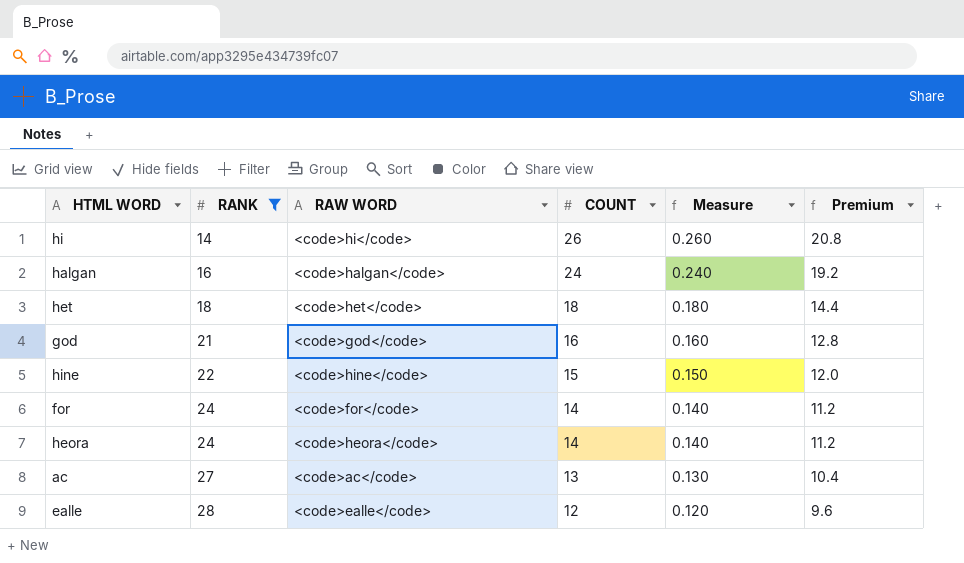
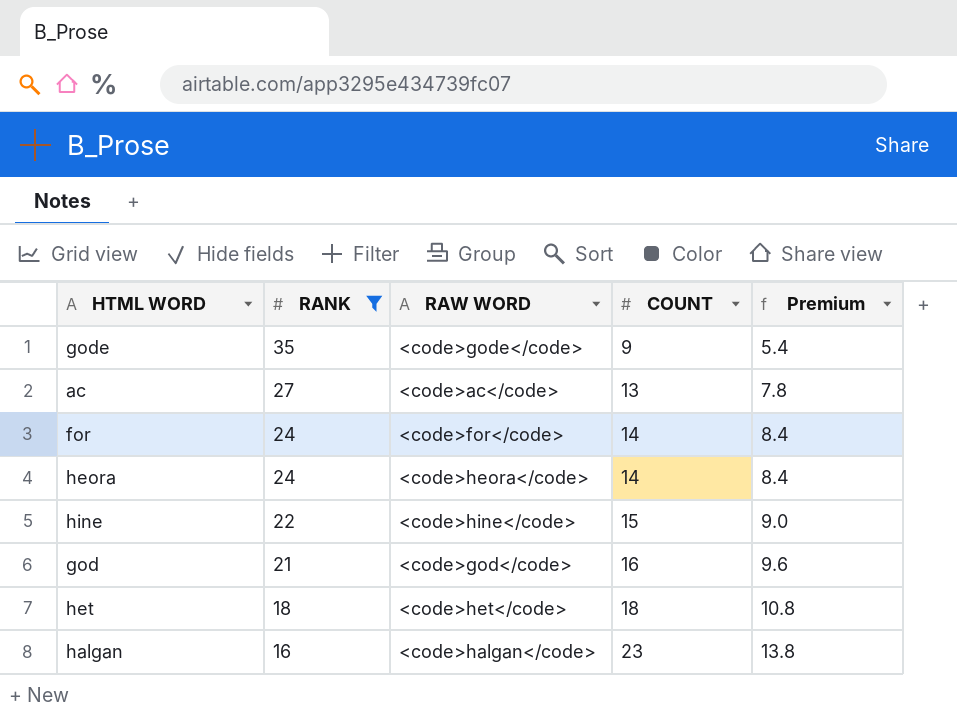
row order: RANK ascending -> RANK descending
column Measure | formula: [COUNT] * 0.01 -> none
column Premium | formula: [COUNT] * 0.8 -> [COUNT] * 0.6
row hi: 14 | <code>hi</code> | 26 | 0.260 | 20.8 -> none
row ealle: 28 | <code>ealle</code> | 12 | 0.120 | 9.6 -> none
row gode: none -> 35 | <code>gode</code> | 9 | 5.4
halgan | COUNT: 24 -> 23

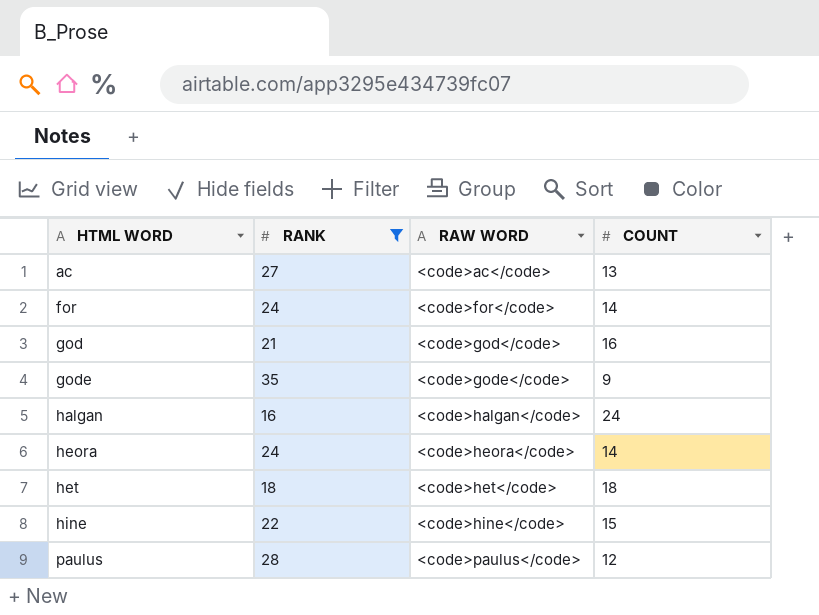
row order: RANK descending -> HTML WORD ascending
column Premium | formula: [COUNT] * 0.6 -> none
halgan | COUNT: 23 -> 24
row paulus: none -> 28 | <code>paulus</code> | 12

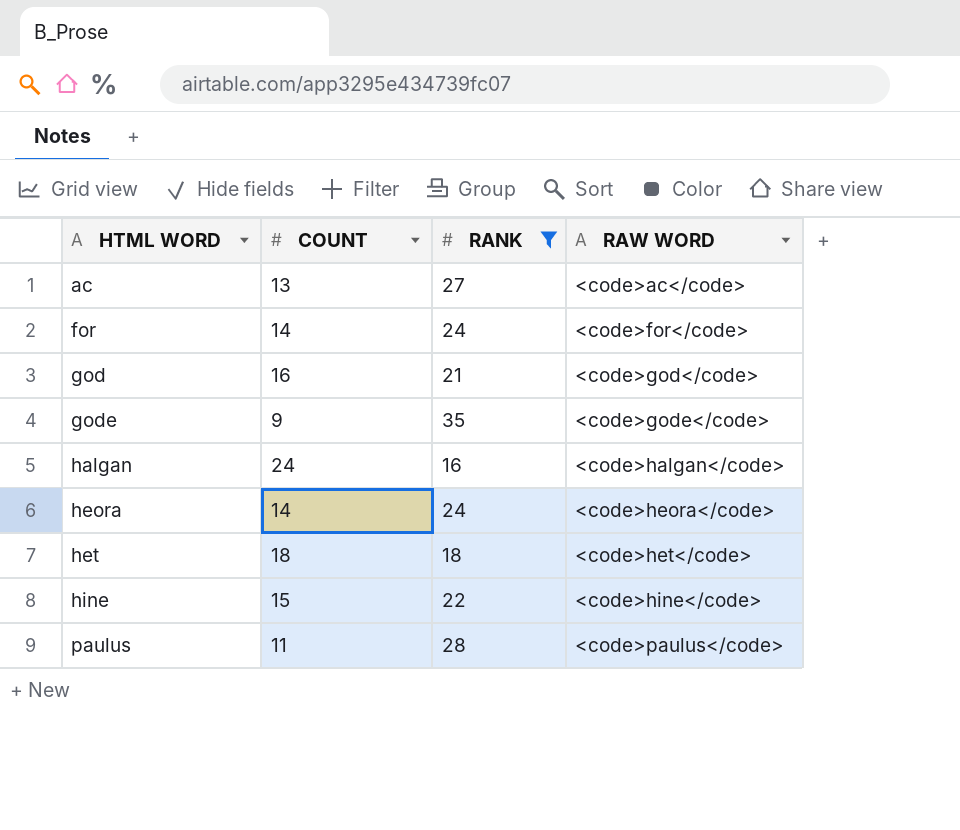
column COUNT | position: 4 -> 2
paulus | COUNT: 12 -> 11

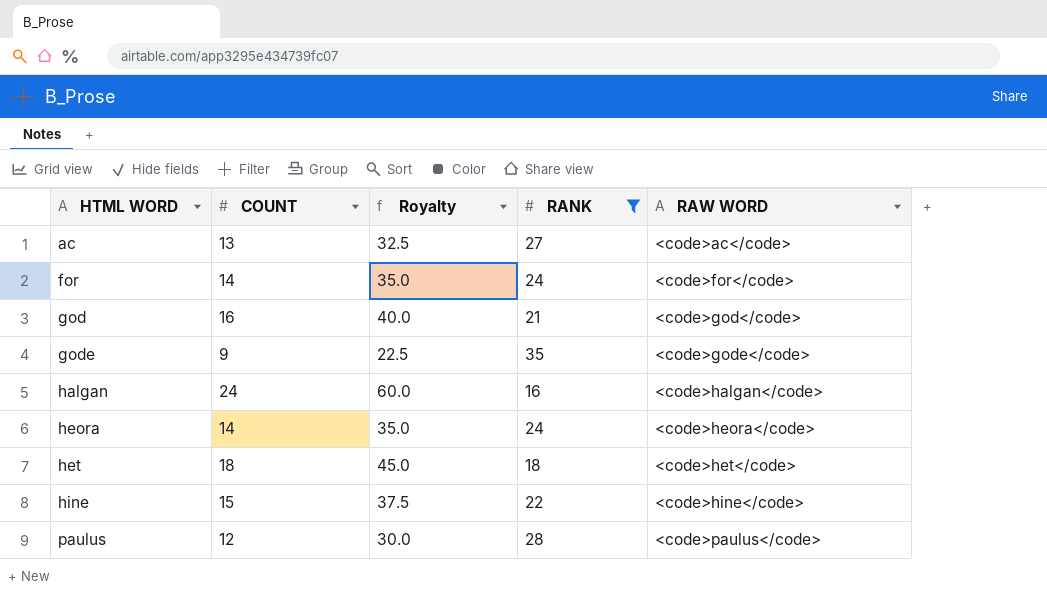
column Royalty | formula: none -> [COUNT] * 2.5
paulus | COUNT: 11 -> 12

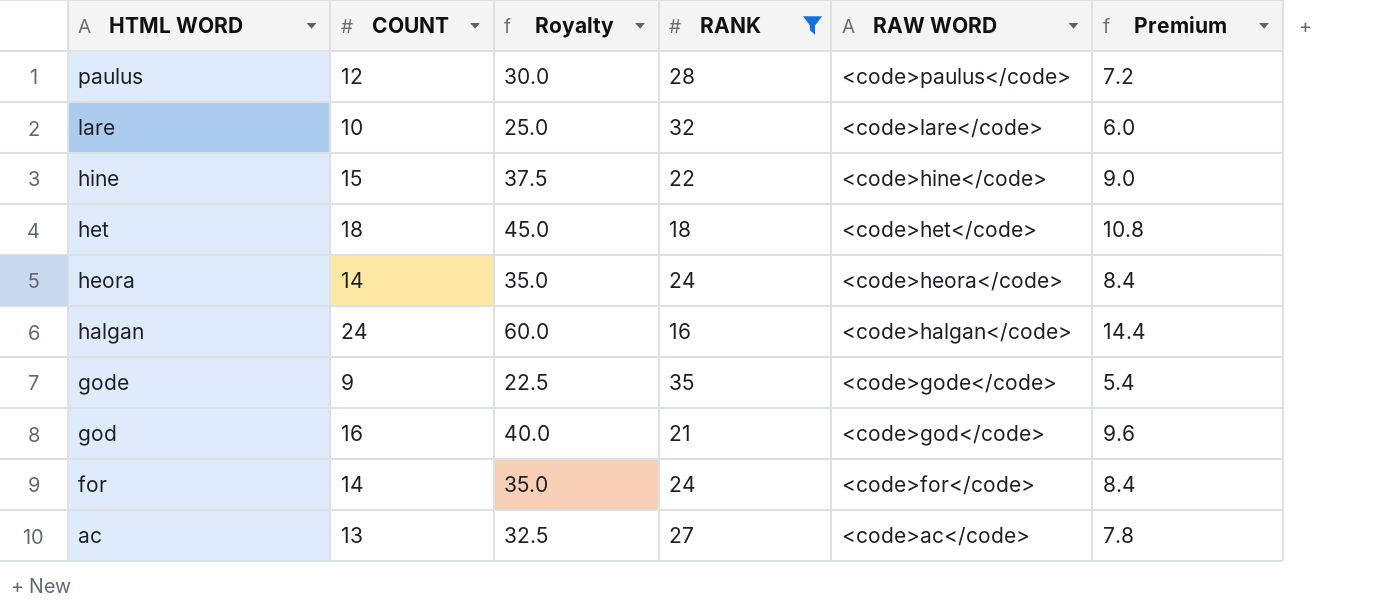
row order: HTML WORD ascending -> HTML WORD descending
column Premium | formula: none -> [COUNT] * 0.6
row lare: none -> 10 | 25.0 | 32 | <code>lare</code> | 6.0

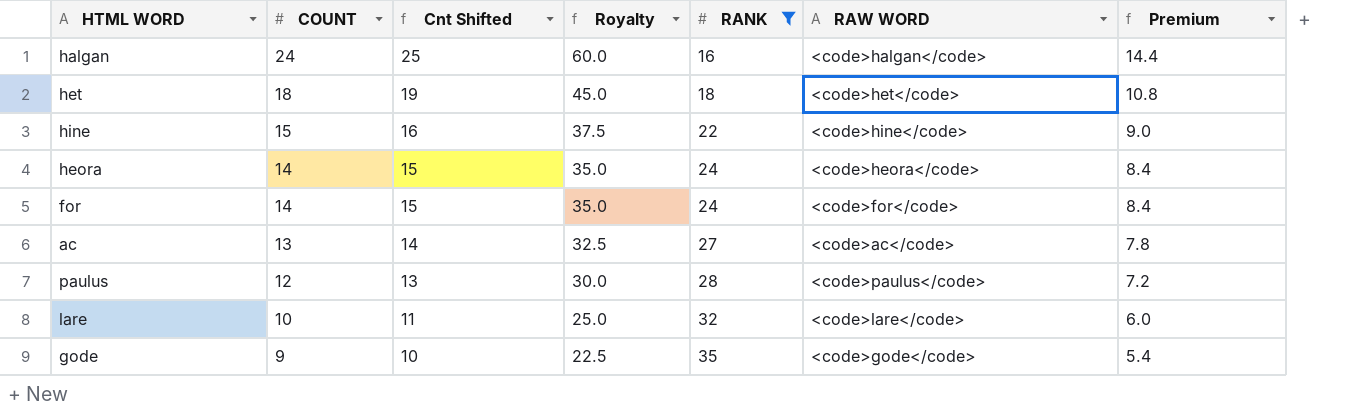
row order: HTML WORD descending -> COUNT descending
column Cnt Shifted | formula: none -> [COUNT] + 1
row god: 16 | 40.0 | 21 | <code>god</code> | 9.6 -> none

